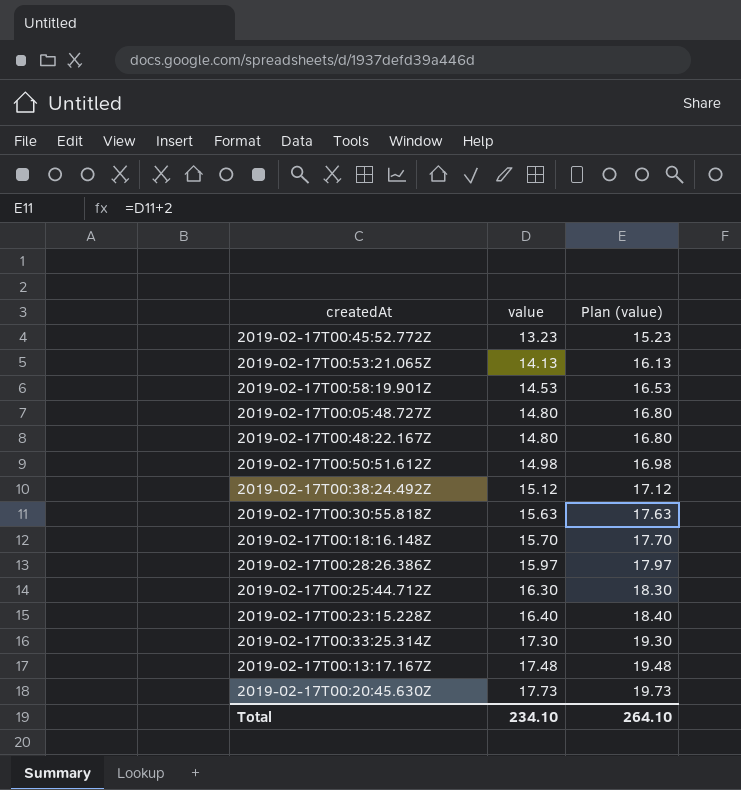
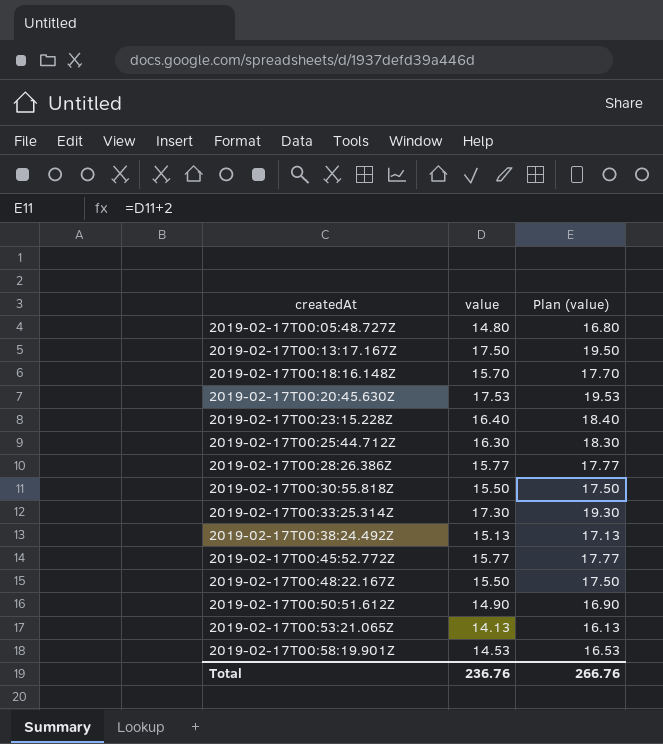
row order: value ascending -> createdAt ascending
2019-02-17T00:13:17.167Z | value: 17.48 -> 17.50
2019-02-17T00:13:17.167Z | Plan (value): 19.48 -> 19.50
2019-02-17T00:20:45.630Z | value: 17.73 -> 17.53
2019-02-17T00:20:45.630Z | Plan (value): 19.73 -> 19.53
2019-02-17T00:28:26.386Z | value: 15.97 -> 15.77
2019-02-17T00:28:26.386Z | Plan (value): 17.97 -> 17.77
2019-02-17T00:30:55.818Z | value: 15.63 -> 15.50
2019-02-17T00:30:55.818Z | Plan (value): 17.63 -> 17.50
2019-02-17T00:38:24.492Z | value: 15.12 -> 15.13
2019-02-17T00:38:24.492Z | Plan (value): 17.12 -> 17.13
2019-02-17T00:45:52.772Z | value: 13.23 -> 15.77
2019-02-17T00:45:52.772Z | Plan (value): 15.23 -> 17.77
2019-02-17T00:48:22.167Z | value: 14.80 -> 15.50
2019-02-17T00:48:22.167Z | Plan (value): 16.80 -> 17.50
2019-02-17T00:50:51.612Z | value: 14.98 -> 14.90
2019-02-17T00:50:51.612Z | Plan (value): 16.98 -> 16.90
Total | value: 234.10 -> 236.76
Total | Plan (value): 264.10 -> 266.76

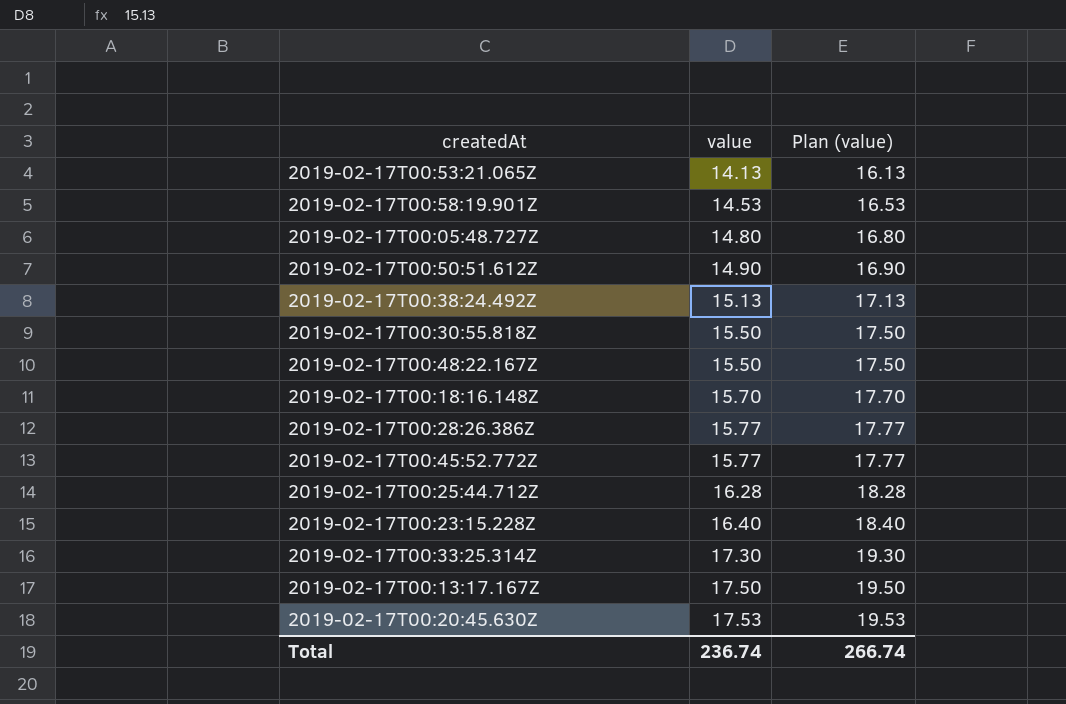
row order: createdAt ascending -> value ascending
2019-02-17T00:25:44.712Z | value: 16.30 -> 16.28
2019-02-17T00:25:44.712Z | Plan (value): 18.30 -> 18.28
Total | value: 236.76 -> 236.74
Total | Plan (value): 266.76 -> 266.74

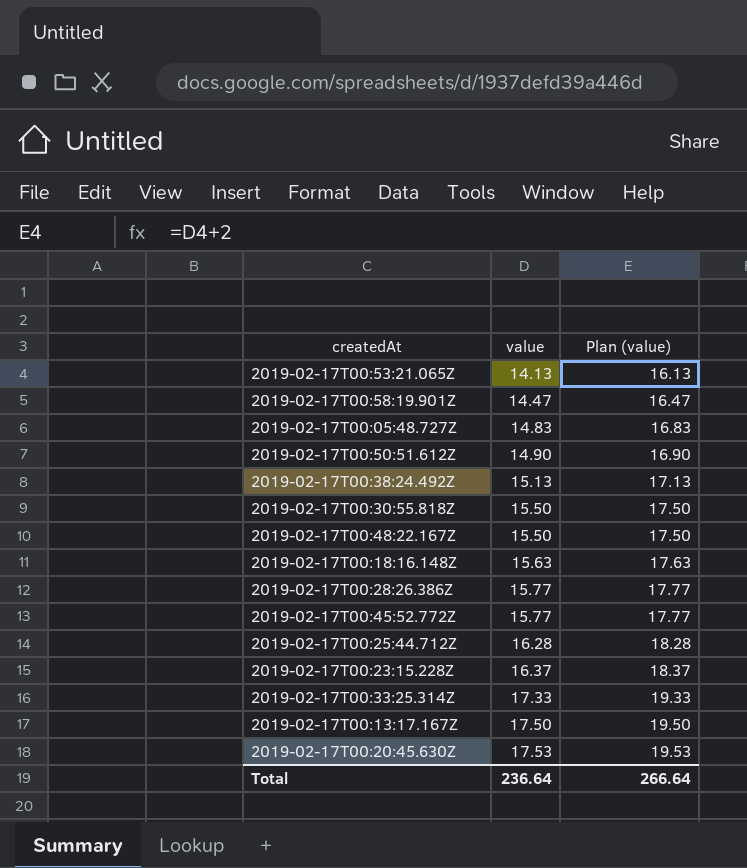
2019-02-17T00:58:19.901Z | value: 14.53 -> 14.47
2019-02-17T00:58:19.901Z | Plan (value): 16.53 -> 16.47
2019-02-17T00:05:48.727Z | value: 14.80 -> 14.83
2019-02-17T00:05:48.727Z | Plan (value): 16.80 -> 16.83
2019-02-17T00:18:16.148Z | value: 15.70 -> 15.63
2019-02-17T00:18:16.148Z | Plan (value): 17.70 -> 17.63
2019-02-17T00:23:15.228Z | value: 16.40 -> 16.37
2019-02-17T00:23:15.228Z | Plan (value): 18.40 -> 18.37
2019-02-17T00:33:25.314Z | value: 17.30 -> 17.33
2019-02-17T00:33:25.314Z | Plan (value): 19.30 -> 19.33
Total | value: 236.74 -> 236.64
Total | Plan (value): 266.74 -> 266.64

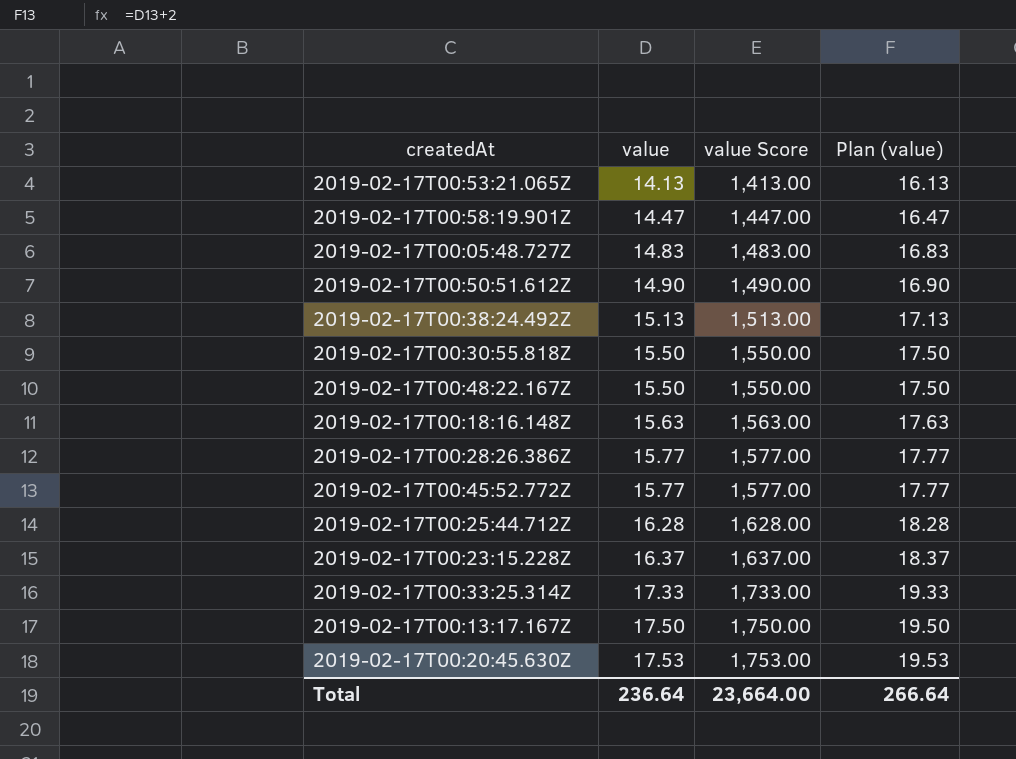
column value Score | formula: none -> [value] * 100

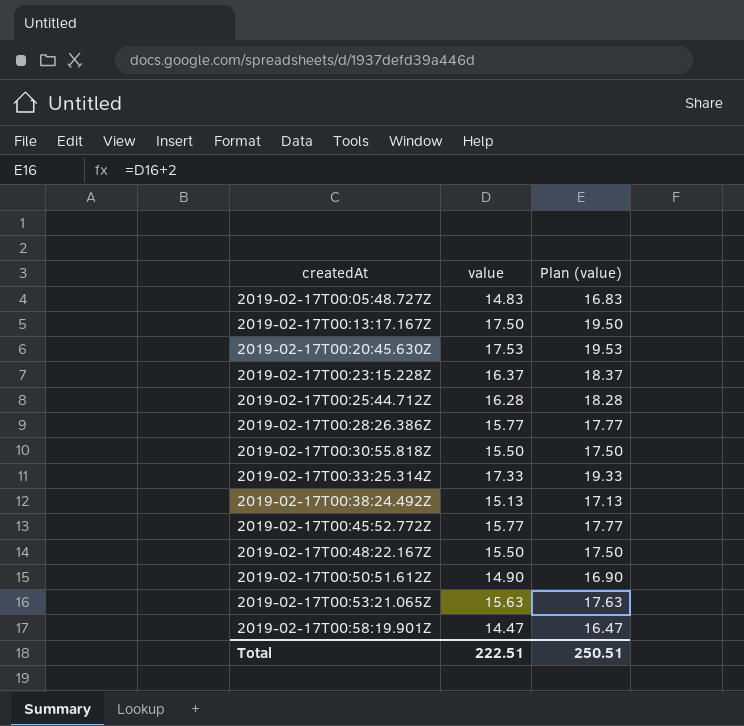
row order: value ascending -> createdAt ascending
column value Score | formula: [value] * 100 -> none
row 2019-02-17T00:18:16.148Z: 15.63 | 1,563.00 | 17.63 -> none
2019-02-17T00:53:21.065Z | value: 14.13 -> 15.63
2019-02-17T00:53:21.065Z | Plan (value): 16.13 -> 17.63
Total | value: 236.64 -> 222.51
Total | Plan (value): 266.64 -> 250.51

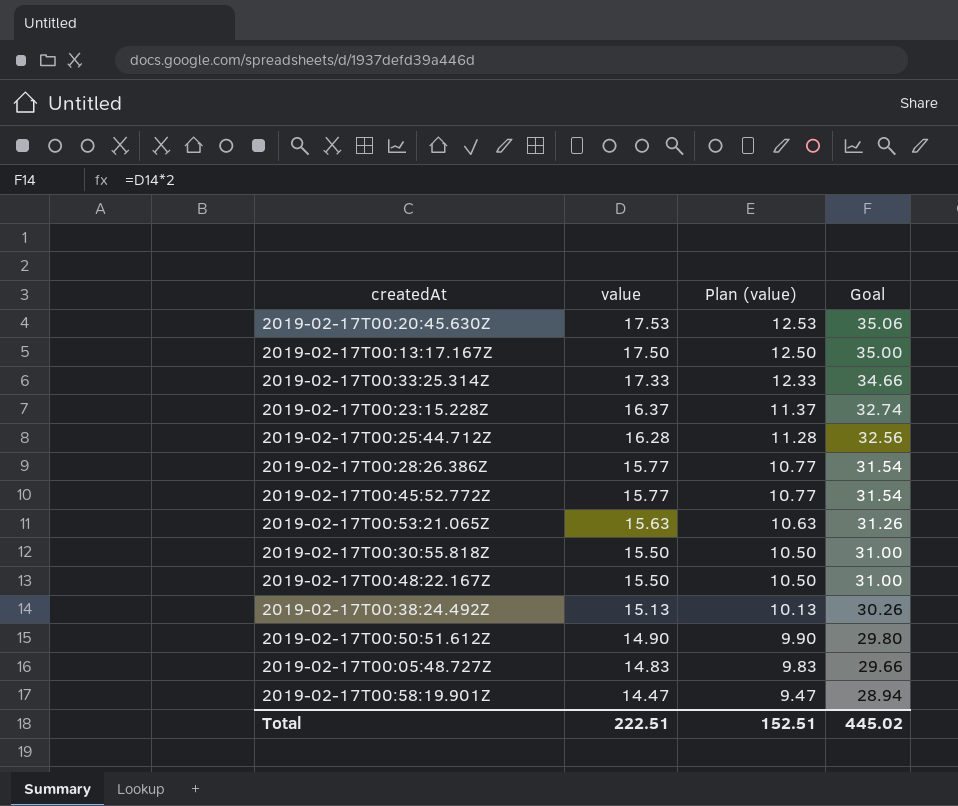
row order: createdAt ascending -> value descending
column Plan (value) | formula: [value] + 2 -> [value] - 5
column Goal | formula: none -> [value] * 2
Total | Plan (value): 250.51 -> 152.51

